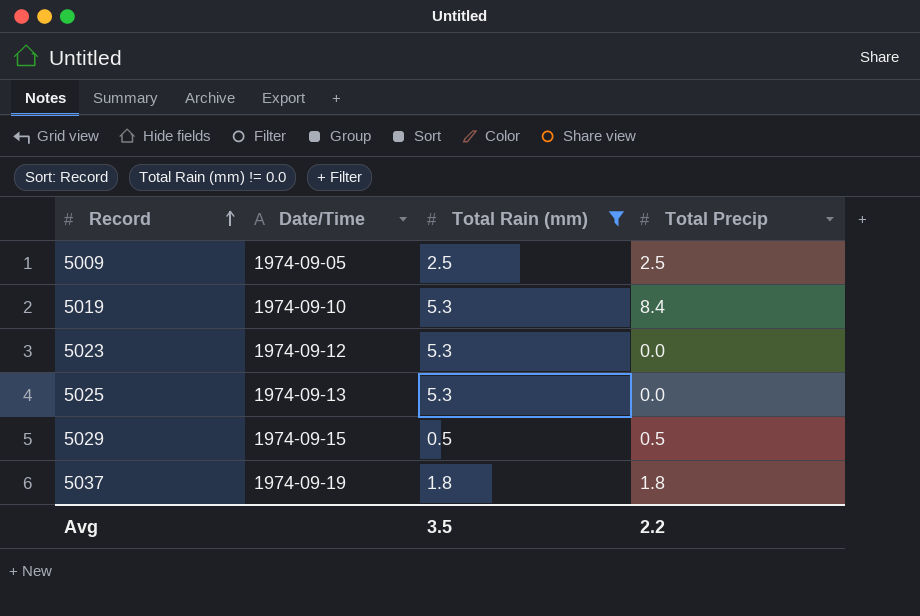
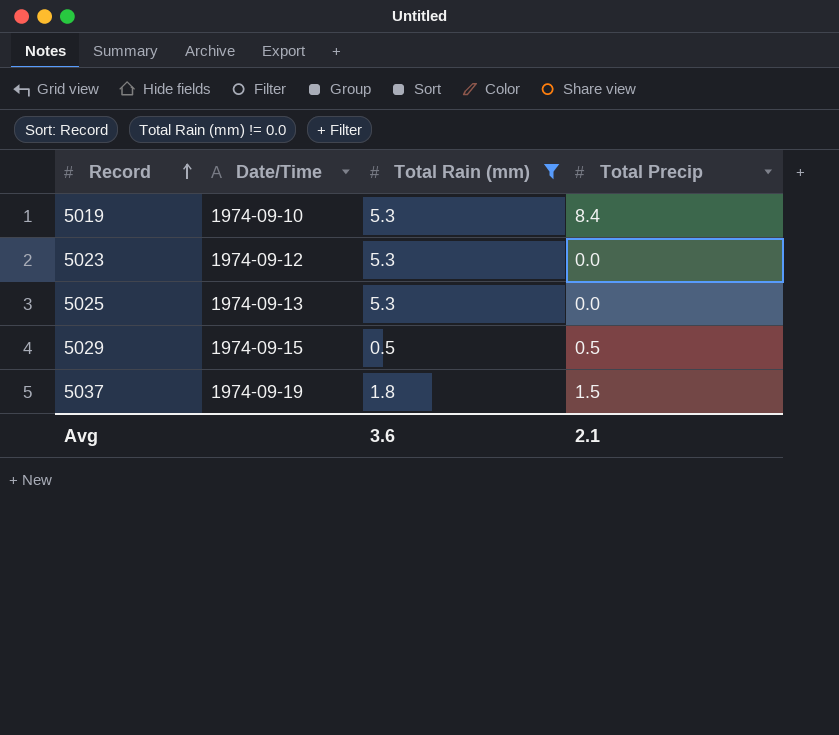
row 5009: 1974-09-05 | 2.5 | 2.5 -> none
5037 | Total Precip: 1.8 -> 1.5
Avg | Total Rain (mm): 3.5 -> 3.6
Avg | Total Precip: 2.2 -> 2.1

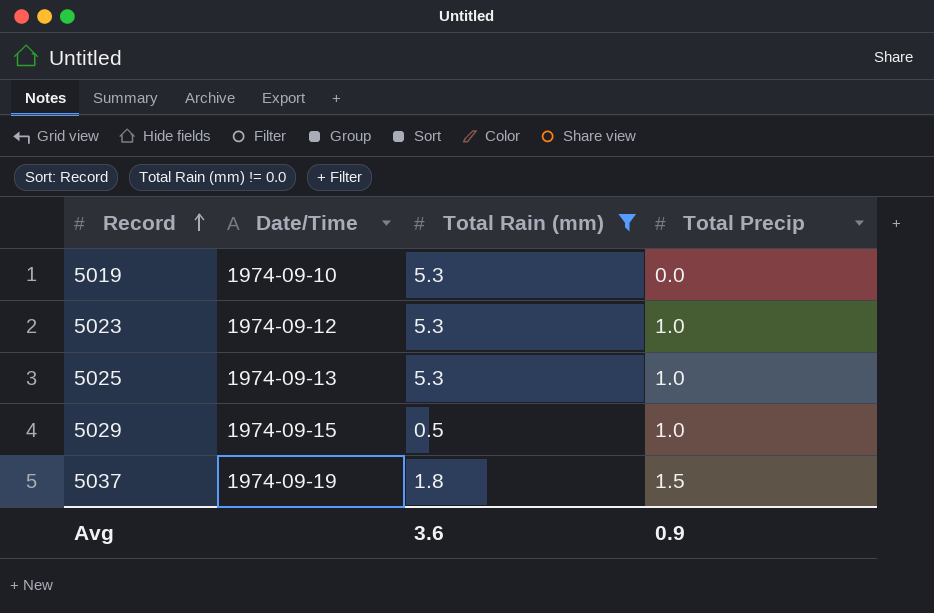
5019 | Total Precip: 8.4 -> 0.0
5023 | Total Precip: 0.0 -> 1.0
5025 | Total Precip: 0.0 -> 1.0
5029 | Total Precip: 0.5 -> 1.0
Avg | Total Precip: 2.1 -> 0.9

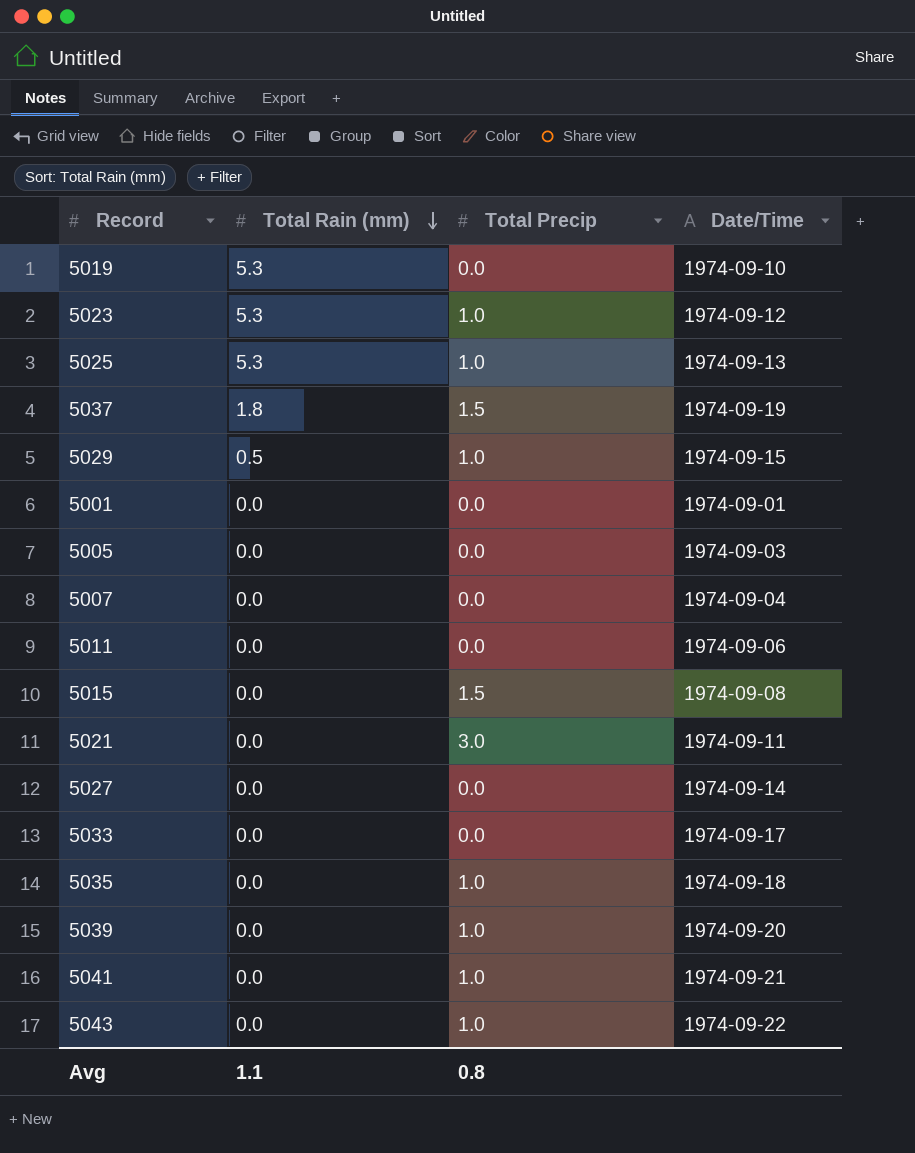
filter: Total Rain (mm) != 0.0 -> none
row order: Record ascending -> Total Rain (mm) descending
column Date/Time | position: 2 -> 4
Avg | Total Rain (mm): 3.6 -> 1.1
Avg | Total Precip: 0.9 -> 0.8

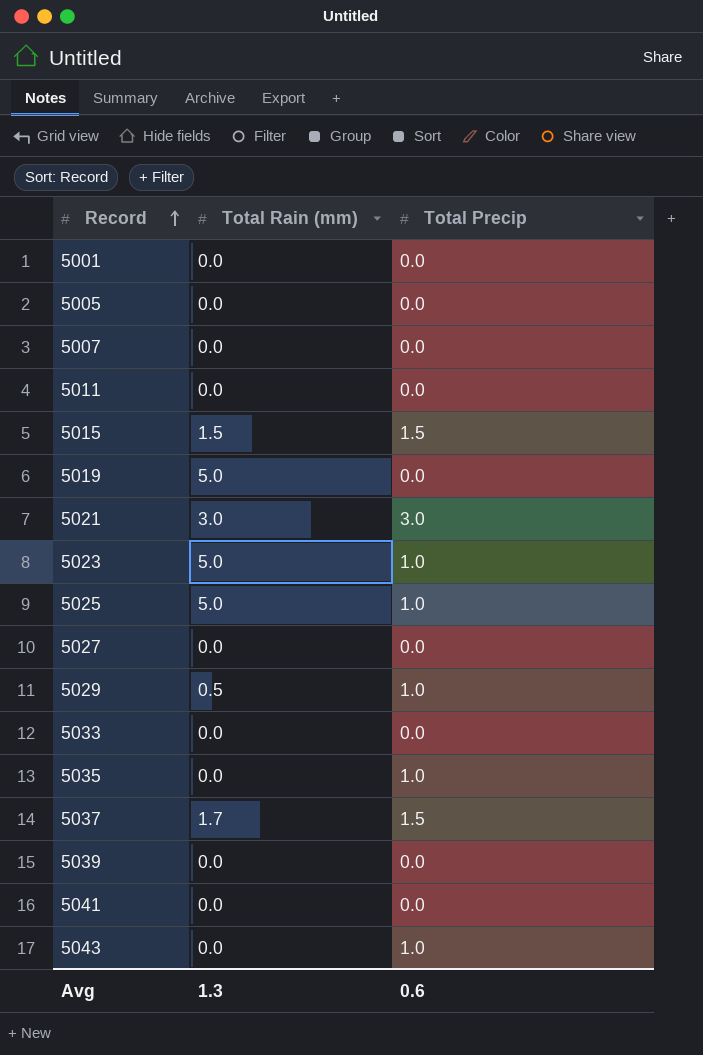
row order: Total Rain (mm) descending -> Record ascending
column Date/Time | position: 4 -> none
5015 | Total Rain (mm): 0.0 -> 1.5
5019 | Total Rain (mm): 5.3 -> 5.0
5021 | Total Rain (mm): 0.0 -> 3.0
5023 | Total Rain (mm): 5.3 -> 5.0
5025 | Total Rain (mm): 5.3 -> 5.0
5037 | Total Rain (mm): 1.8 -> 1.7
5039 | Total Precip: 1.0 -> 0.0
5041 | Total Precip: 1.0 -> 0.0
Avg | Total Rain (mm): 1.1 -> 1.3
Avg | Total Precip: 0.8 -> 0.6

